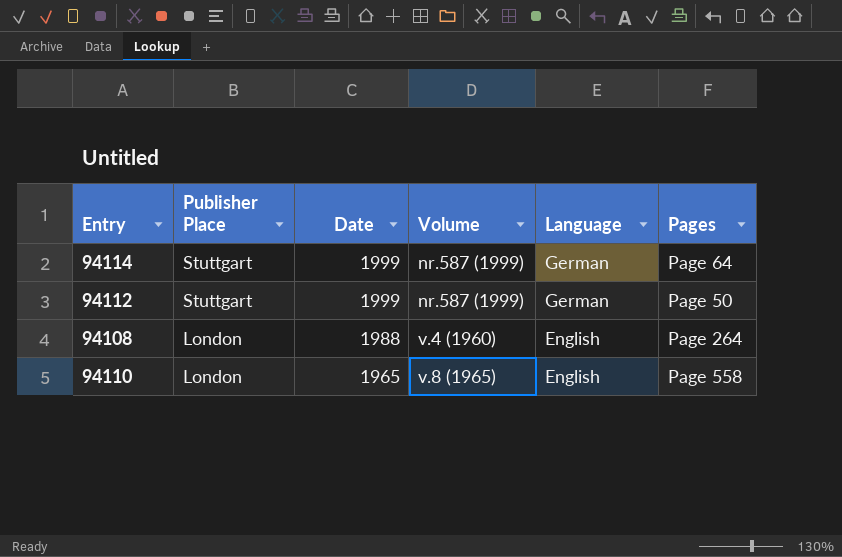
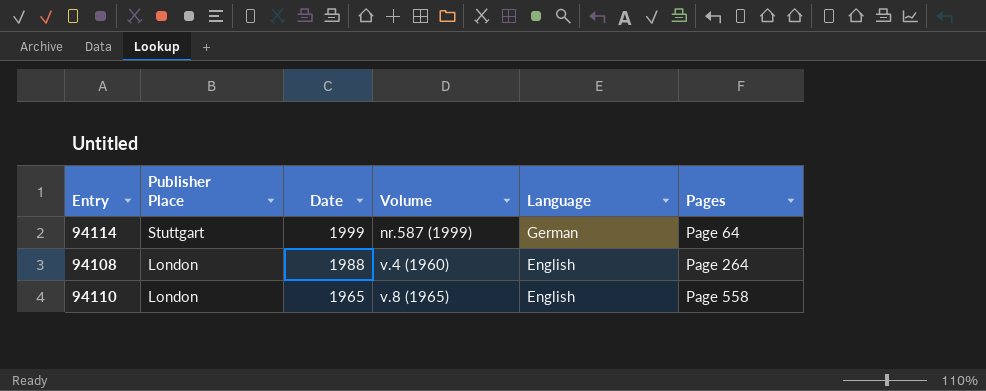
row 94112: Stuttgart | 1999 | nr.587 (1999) | German | Page 50 -> none

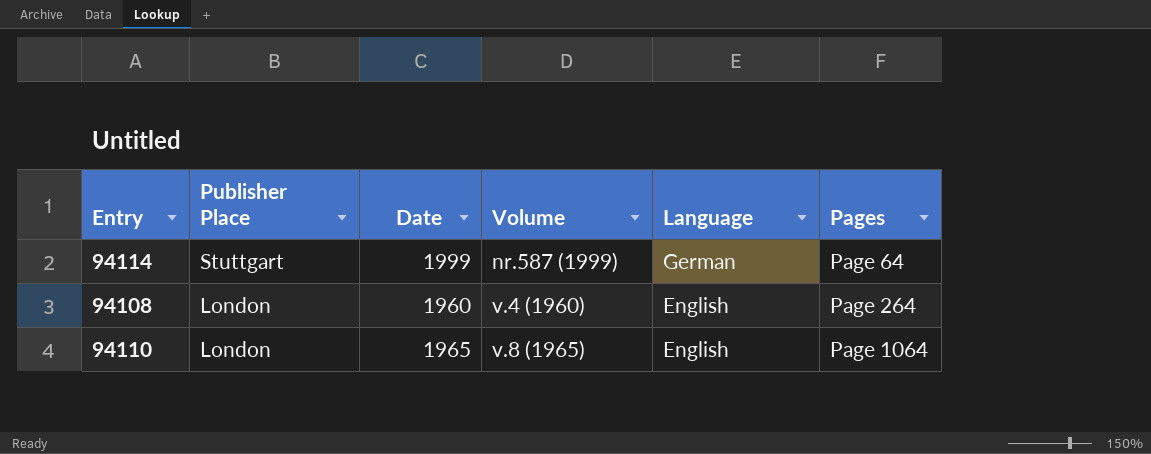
94108 | Date: 1988 -> 1960
94110 | Pages: Page 558 -> Page 1064

